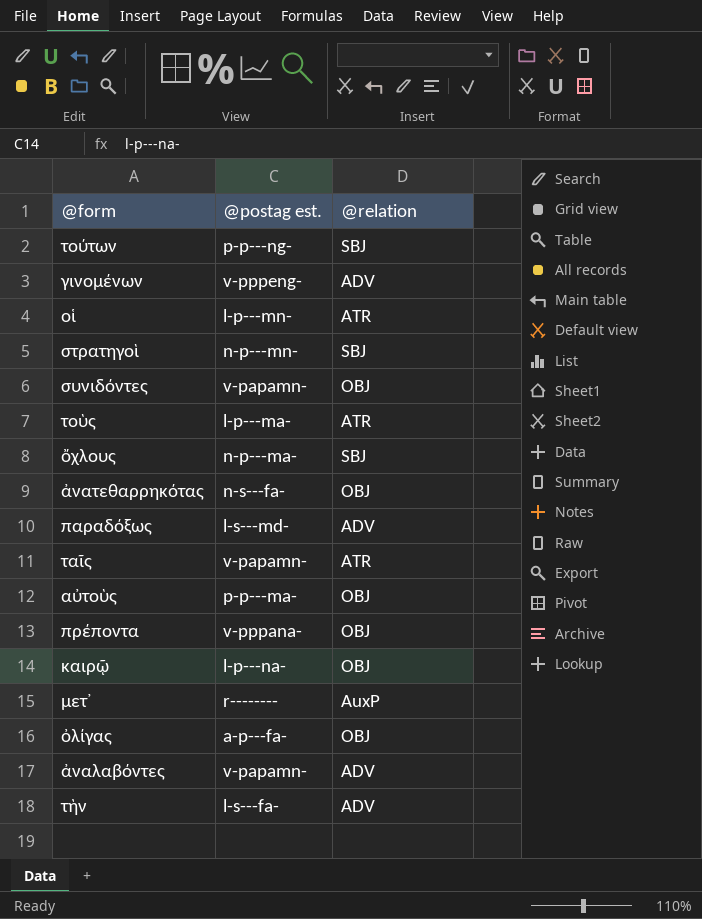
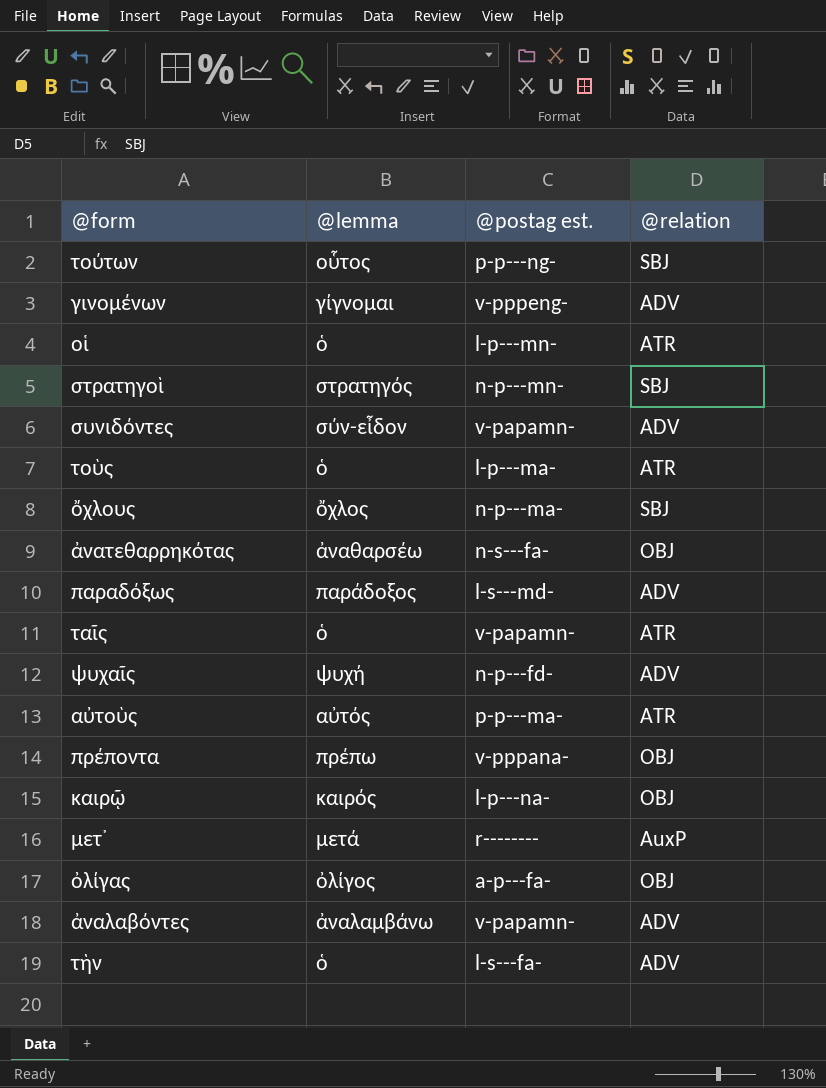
column @lemma | position: none -> 2
συνιδόντες | @relation: OBJ -> ADV
row ψυχαῖς: none -> ψυχή | n-p---fd- | ADV
αὐτοὺς | @relation: OBJ -> ATR

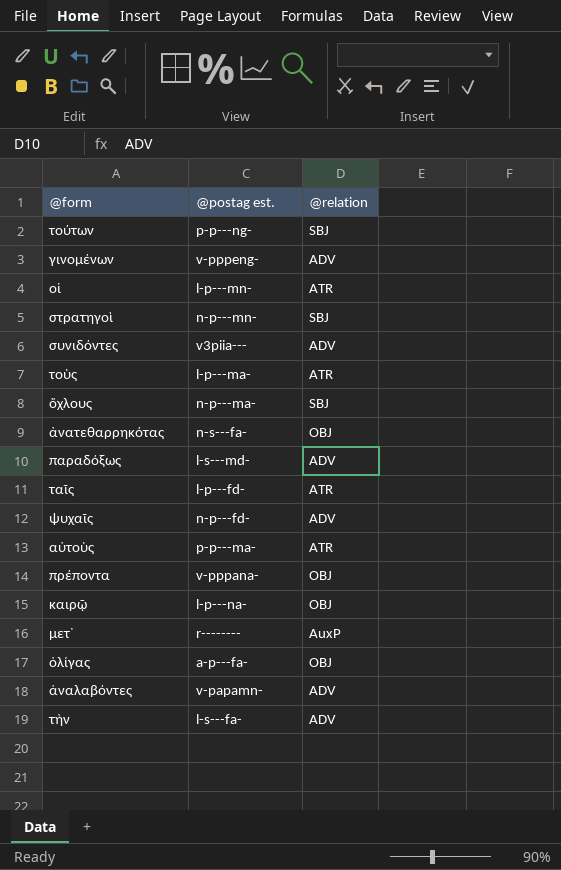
column @lemma | position: 2 -> none
συνιδόντες | @postag est.: v-papamn- -> v3piia---
ταῖς | @postag est.: v-papamn- -> l-p---fd-

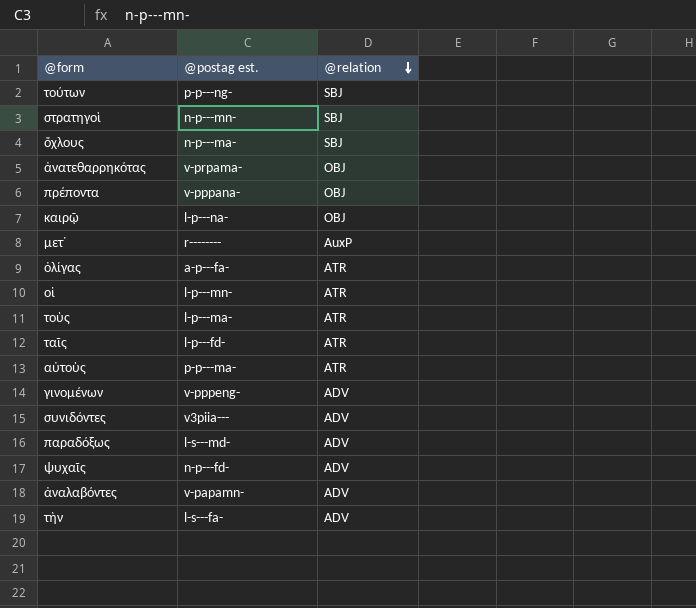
row order: none -> @relation descending
ἀνατεθαρρηκότας | @postag est.: n-s---fa- -> v-prpama-
ὀλίγας | @relation: OBJ -> ATR

